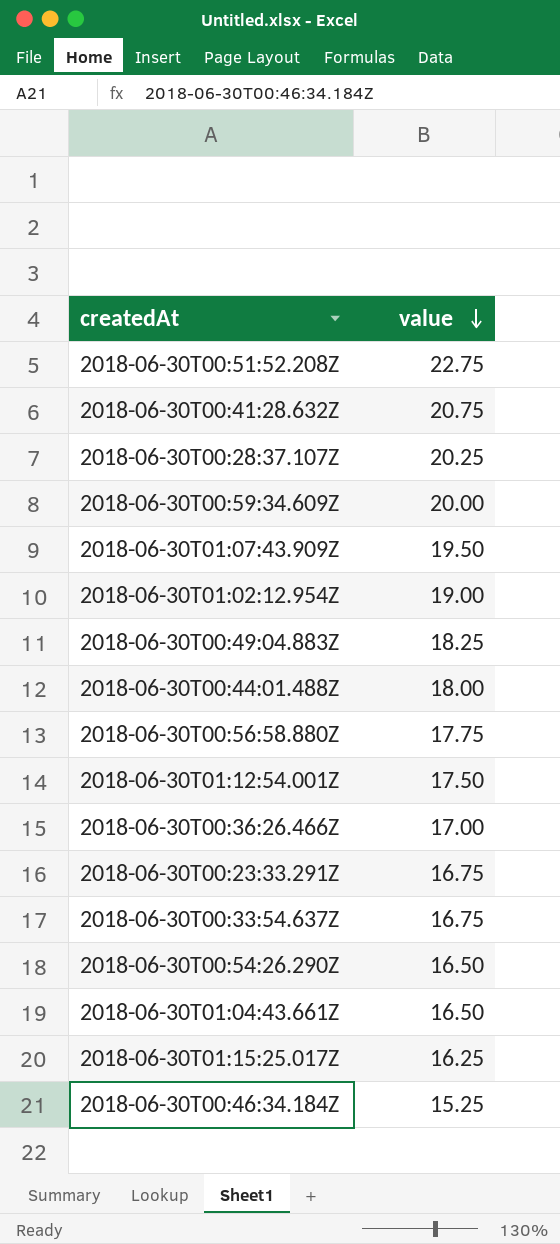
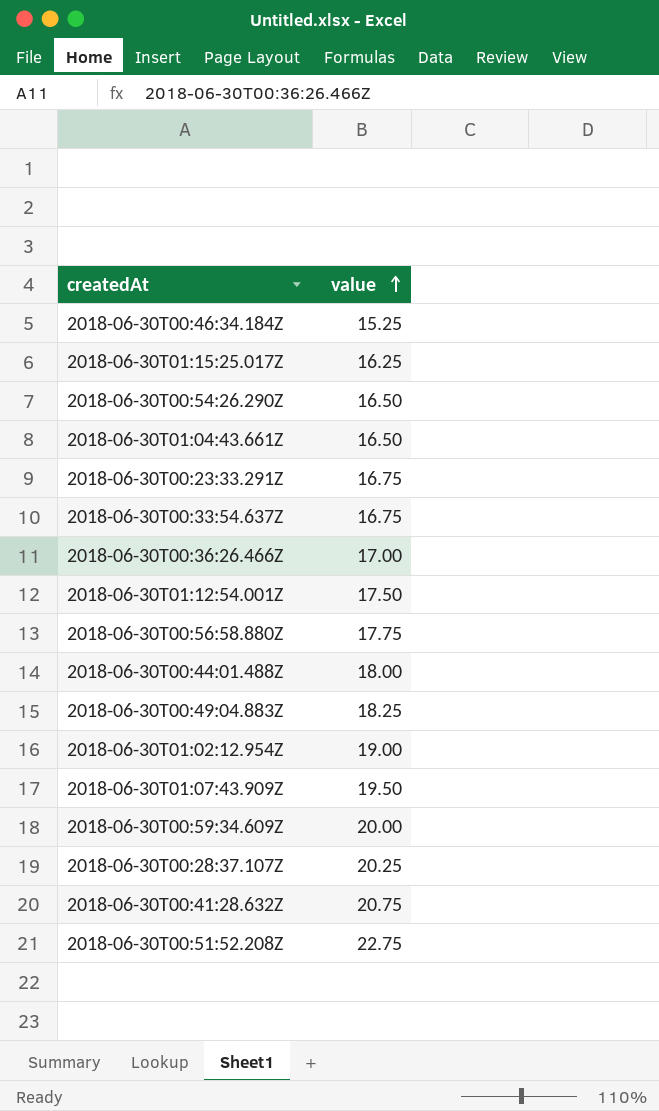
row order: value descending -> value ascending

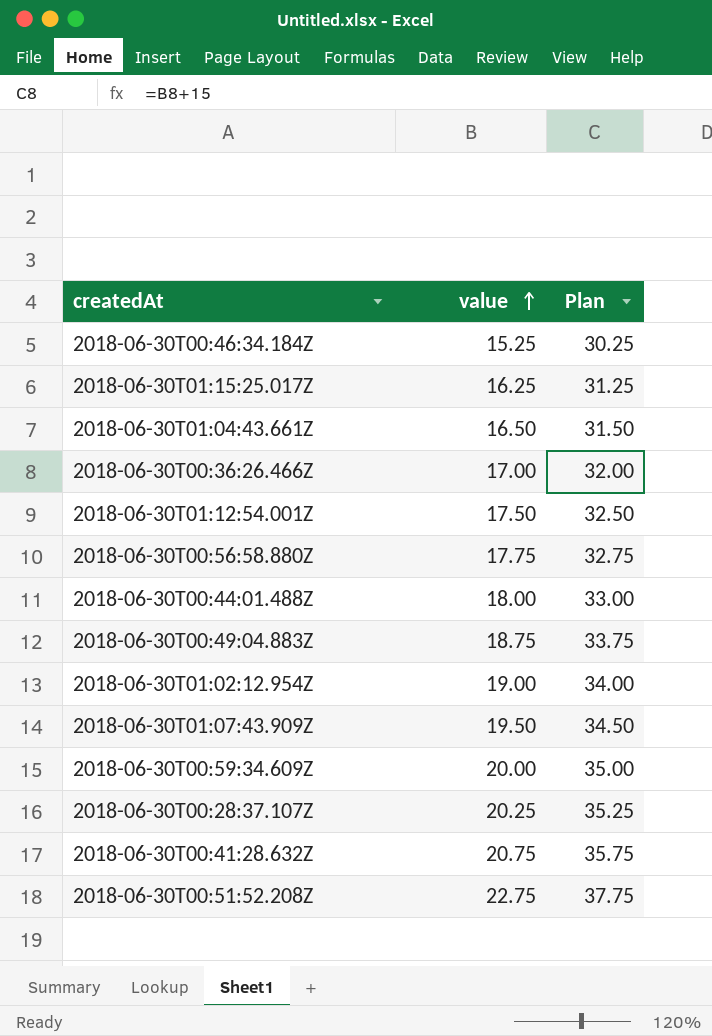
column Plan | formula: none -> [value] + 15
row 2018-06-30T00:54:26.290Z: 16.50 -> none
row 2018-06-30T00:23:33.291Z: 16.75 -> none
row 2018-06-30T00:33:54.637Z: 16.75 -> none
2018-06-30T00:49:04.883Z | value: 18.25 -> 18.75

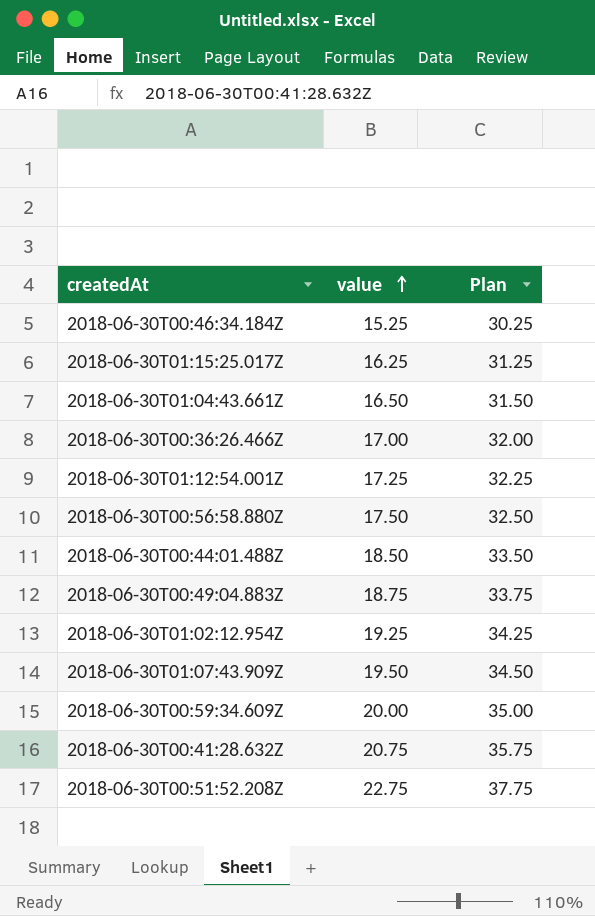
row 2018-06-30T00:28:37.107Z: 20.25 | 35.25 -> none
2018-06-30T01:12:54.001Z | value: 17.50 -> 17.25
2018-06-30T01:12:54.001Z | Plan: 32.50 -> 32.25
2018-06-30T00:56:58.880Z | value: 17.75 -> 17.50
2018-06-30T00:56:58.880Z | Plan: 32.75 -> 32.50
2018-06-30T00:44:01.488Z | value: 18.00 -> 18.50
2018-06-30T00:44:01.488Z | Plan: 33.00 -> 33.50
2018-06-30T01:02:12.954Z | value: 19.00 -> 19.25
2018-06-30T01:02:12.954Z | Plan: 34.00 -> 34.25

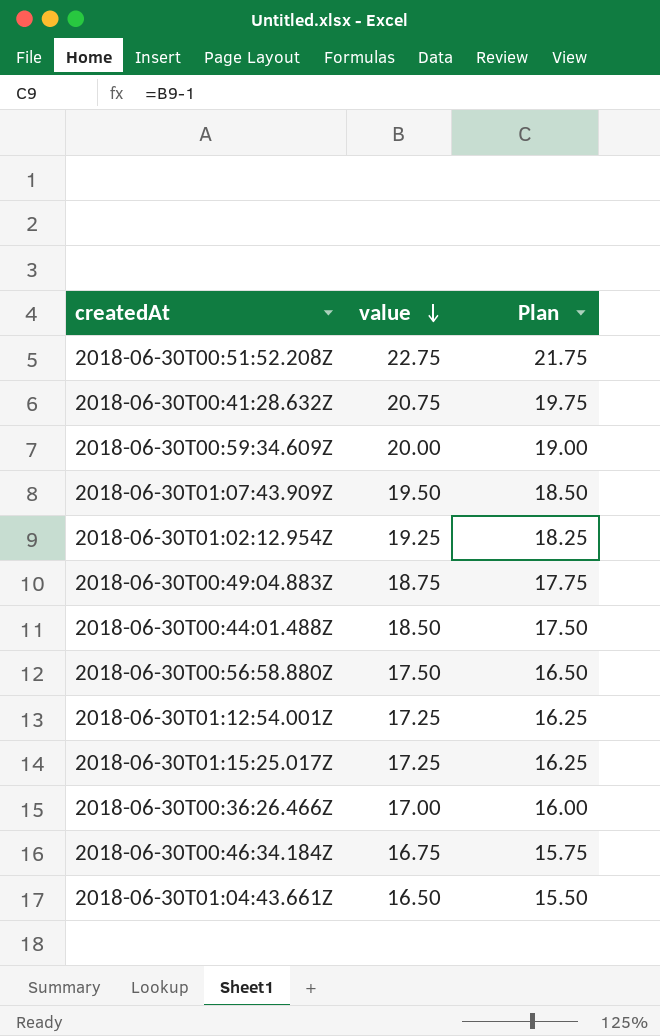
row order: value ascending -> value descending
column Plan | formula: [value] + 15 -> [value] - 1
2018-06-30T01:15:25.017Z | value: 16.25 -> 17.25
2018-06-30T00:46:34.184Z | value: 15.25 -> 16.75

